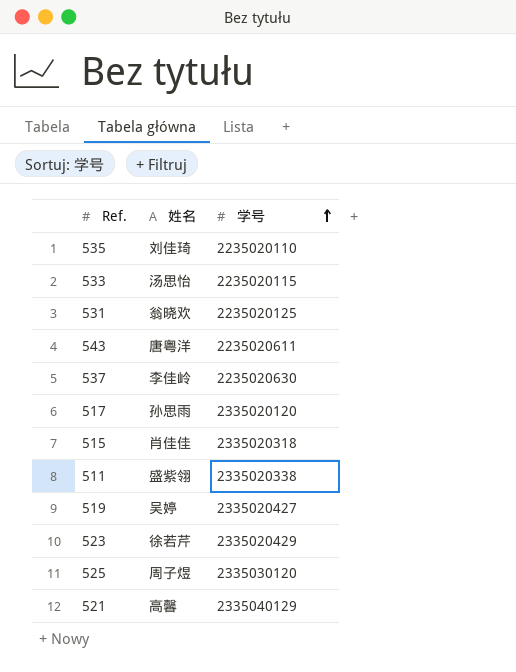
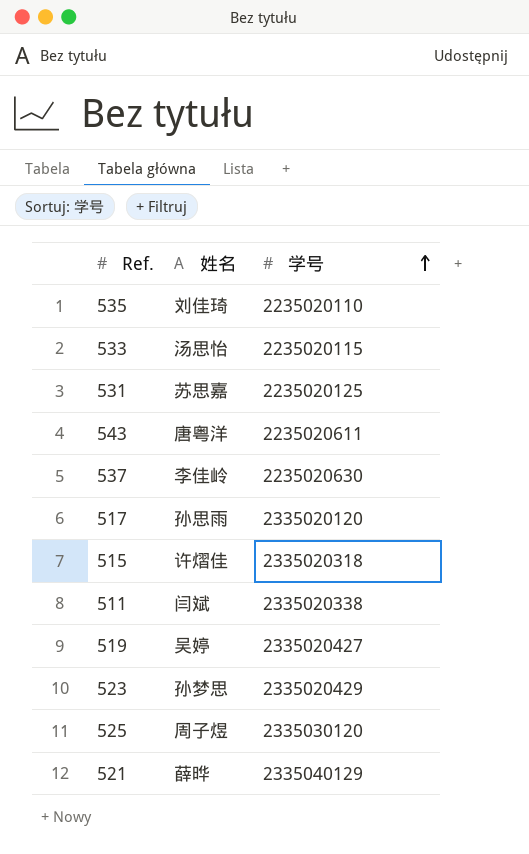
531 | 姓名: 翁晓欢 -> 苏思嘉
515 | 姓名: 肖佳佳 -> 许熠佳
511 | 姓名: 盛紫翎 -> 闫斌
523 | 姓名: 徐若芹 -> 孙梦思
521 | 姓名: 高馨 -> 薛晔

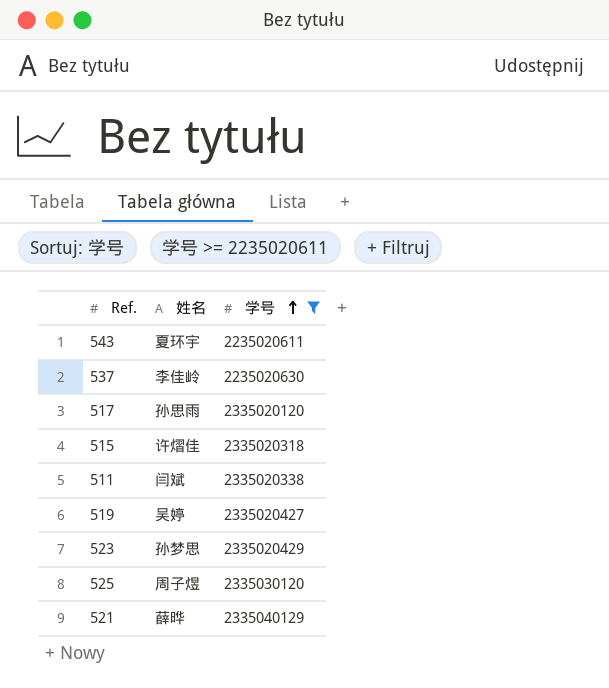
filter: none -> 学号 >= 2235020611
543 | 姓名: 唐粤洋 -> 夏环宇

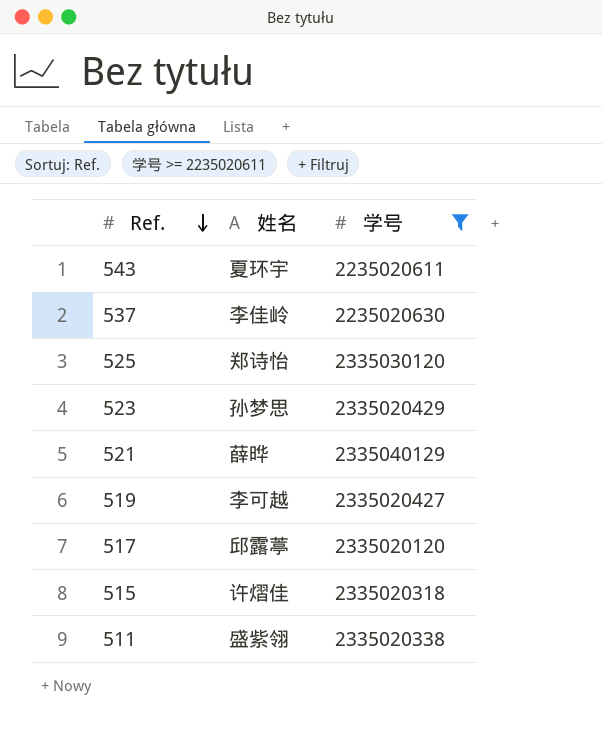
row order: 学号 ascending -> Ref. descending
525 | 姓名: 周子煜 -> 郑诗怡
519 | 姓名: 吴婷 -> 李可越
517 | 姓名: 孙思雨 -> 邱露葶
511 | 姓名: 闫斌 -> 盛紫翎

